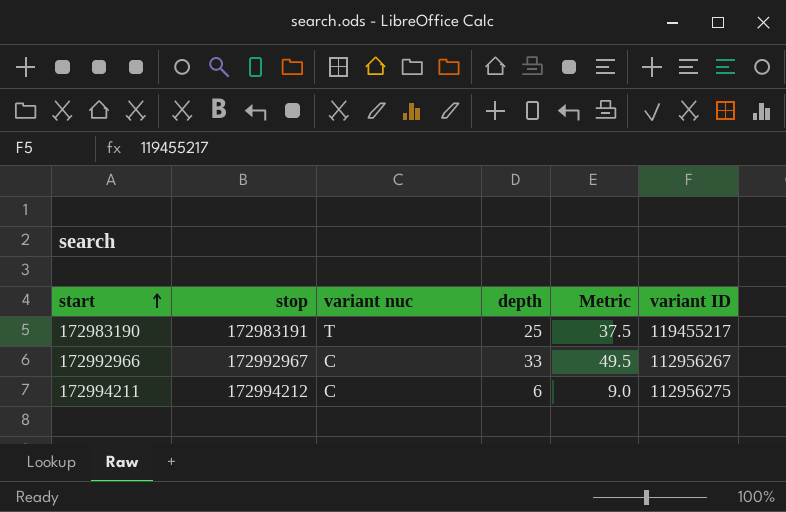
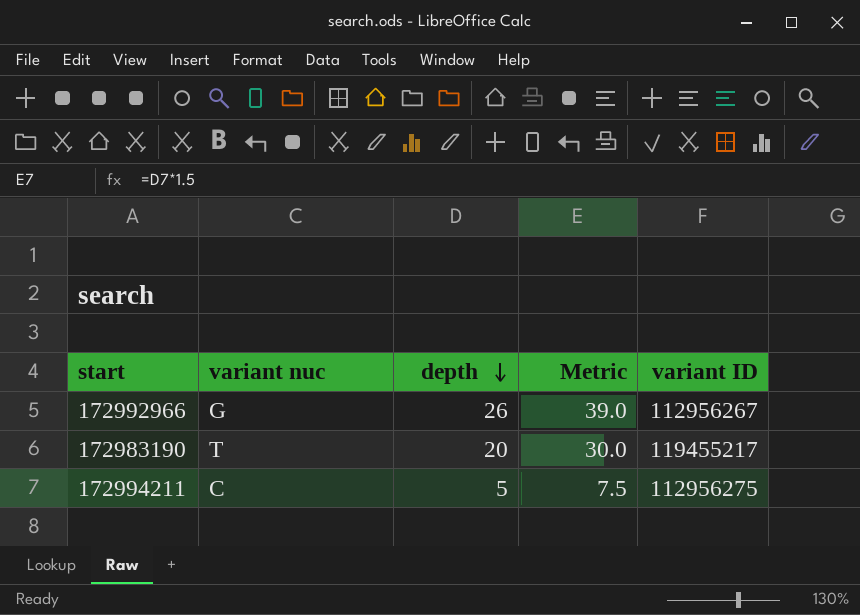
row order: start ascending -> depth descending
column stop | position: 2 -> none
172992966 | variant nuc: C -> G
172992966 | depth: 33 -> 26
172992966 | Metric: 49.5 -> 39.0
172983190 | depth: 25 -> 20
172983190 | Metric: 37.5 -> 30.0
172994211 | depth: 6 -> 5
172994211 | Metric: 9.0 -> 7.5

